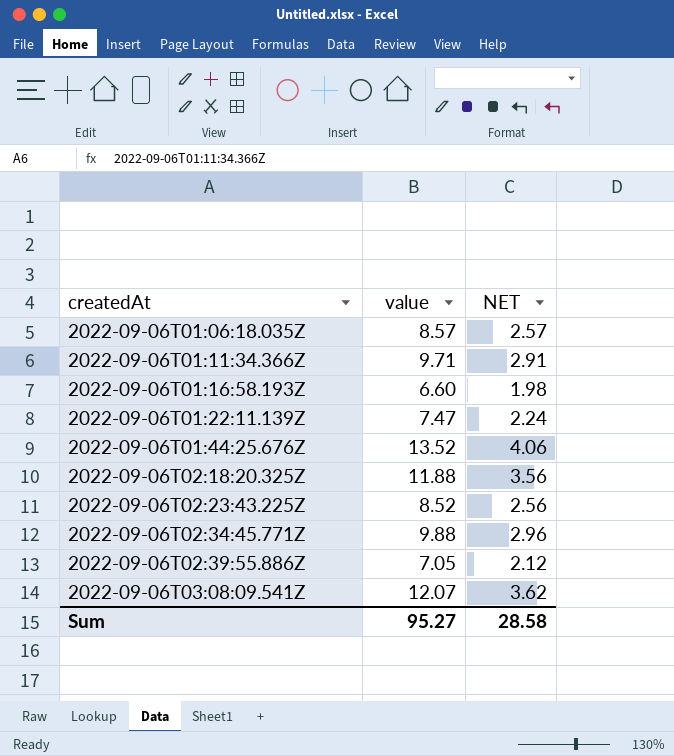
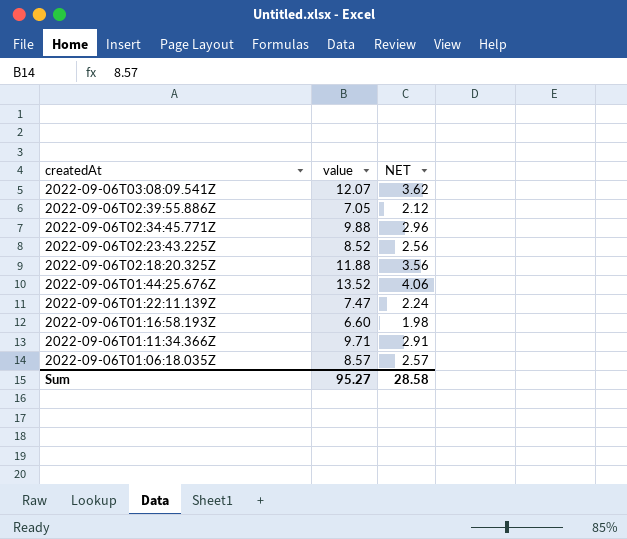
row order: createdAt ascending -> createdAt descending

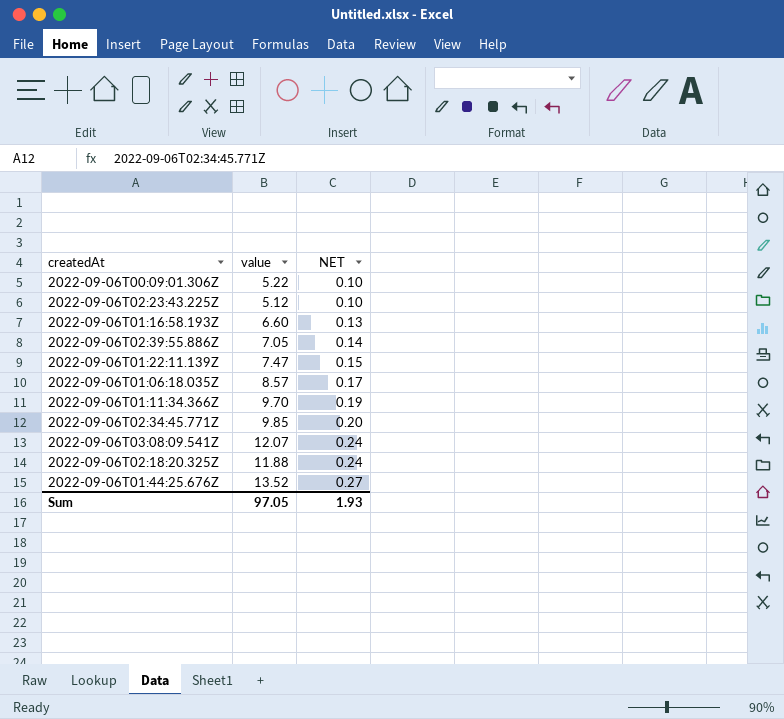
row order: createdAt descending -> NET ascending
column NET | formula: [value] * 0.3 -> [value] * 0.02
row 2022-09-06T00:09:01.306Z: none -> 5.22 | 0.10
2022-09-06T02:23:43.225Z | value: 8.52 -> 5.12
2022-09-06T01:11:34.366Z | value: 9.71 -> 9.70
2022-09-06T02:34:45.771Z | value: 9.88 -> 9.85
Sum | value: 95.27 -> 97.05
Sum | NET: 28.58 -> 1.93

